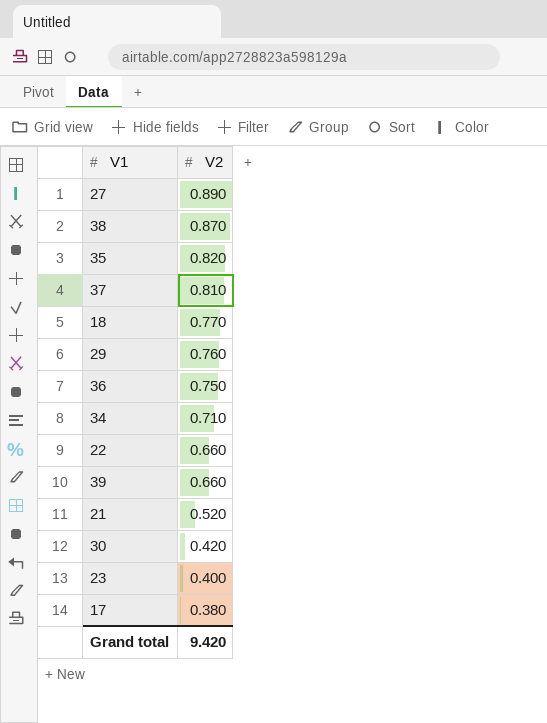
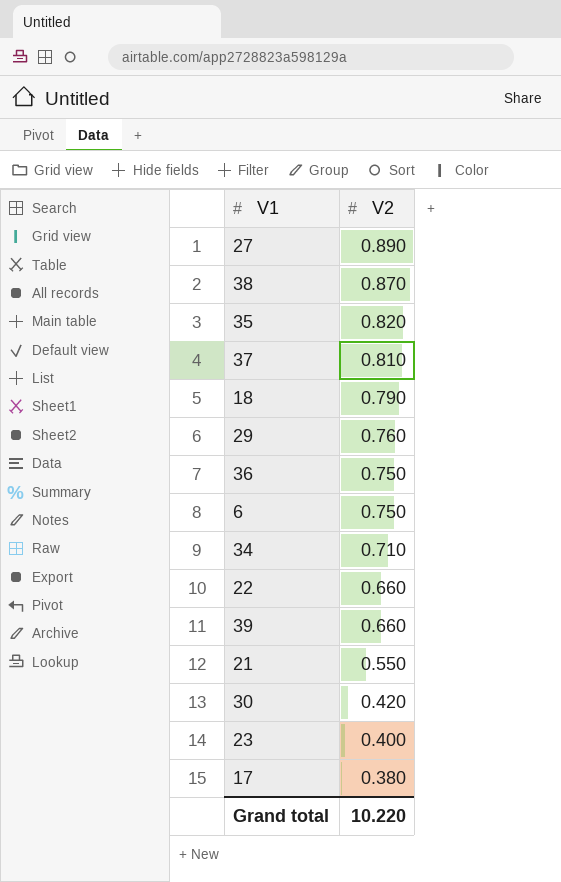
18 | V2: 0.770 -> 0.790
row 6: none -> 0.750
21 | V2: 0.520 -> 0.550
Grand total | V2: 9.420 -> 10.220

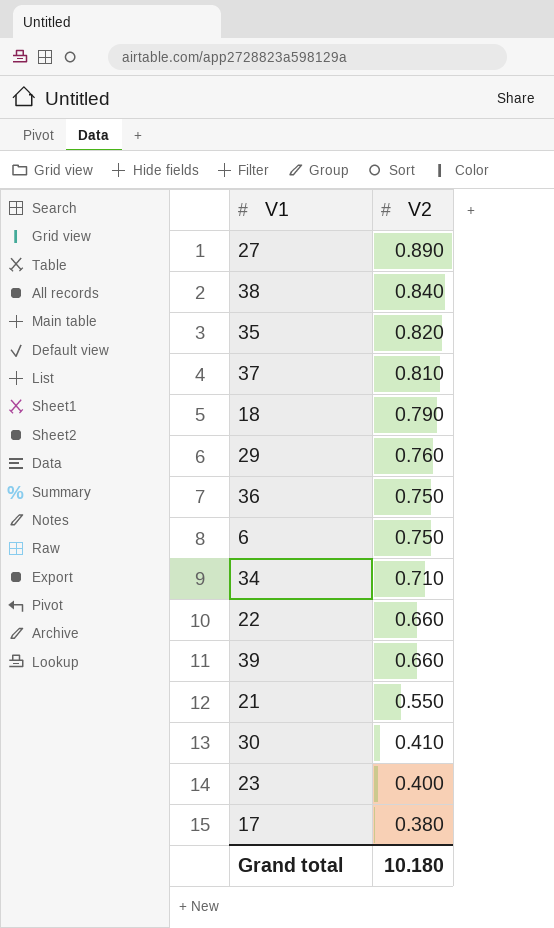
38 | V2: 0.870 -> 0.840
30 | V2: 0.420 -> 0.410
Grand total | V2: 10.220 -> 10.180

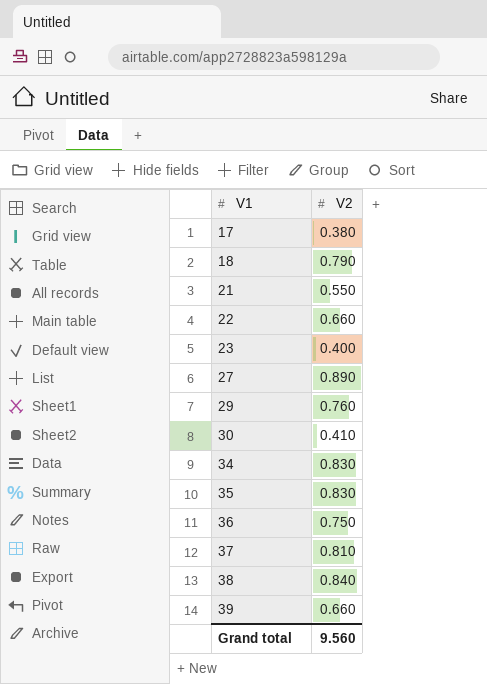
row order: V2 descending -> V1 ascending
row 6: 0.750 -> none
34 | V2: 0.710 -> 0.830
35 | V2: 0.820 -> 0.830
Grand total | V2: 10.180 -> 9.560

